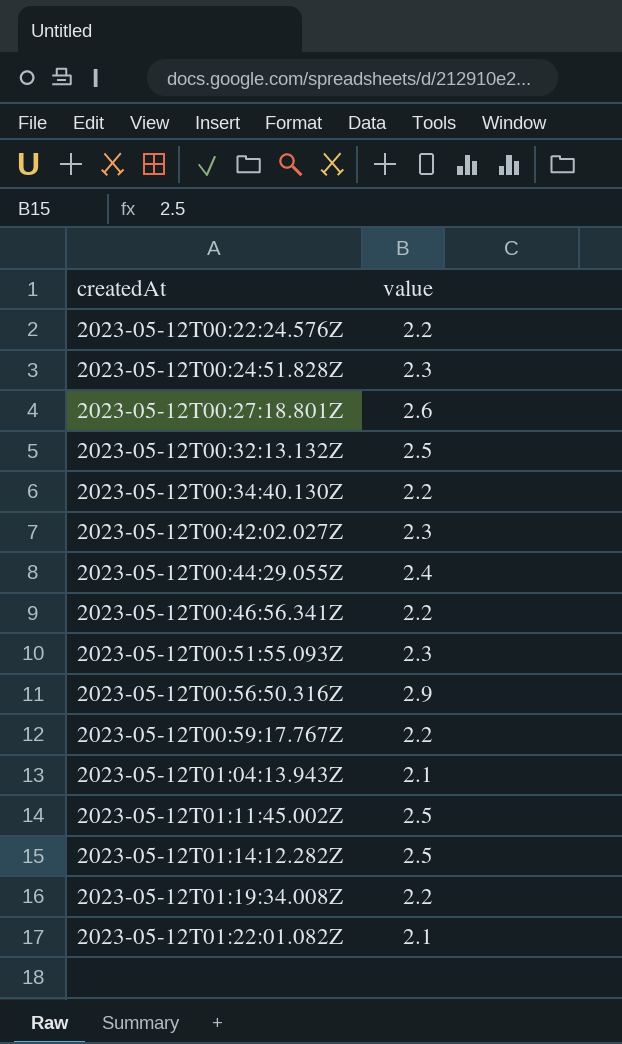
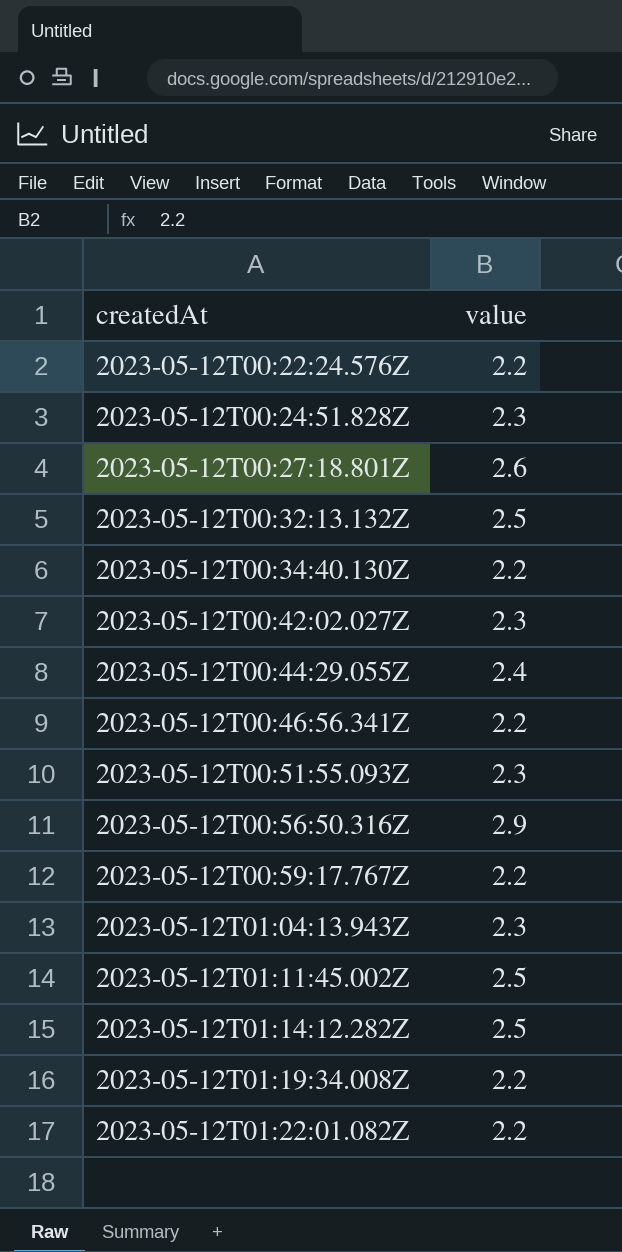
2023-05-12T01:04:13.943Z | value: 2.1 -> 2.3
2023-05-12T01:22:01.082Z | value: 2.1 -> 2.2

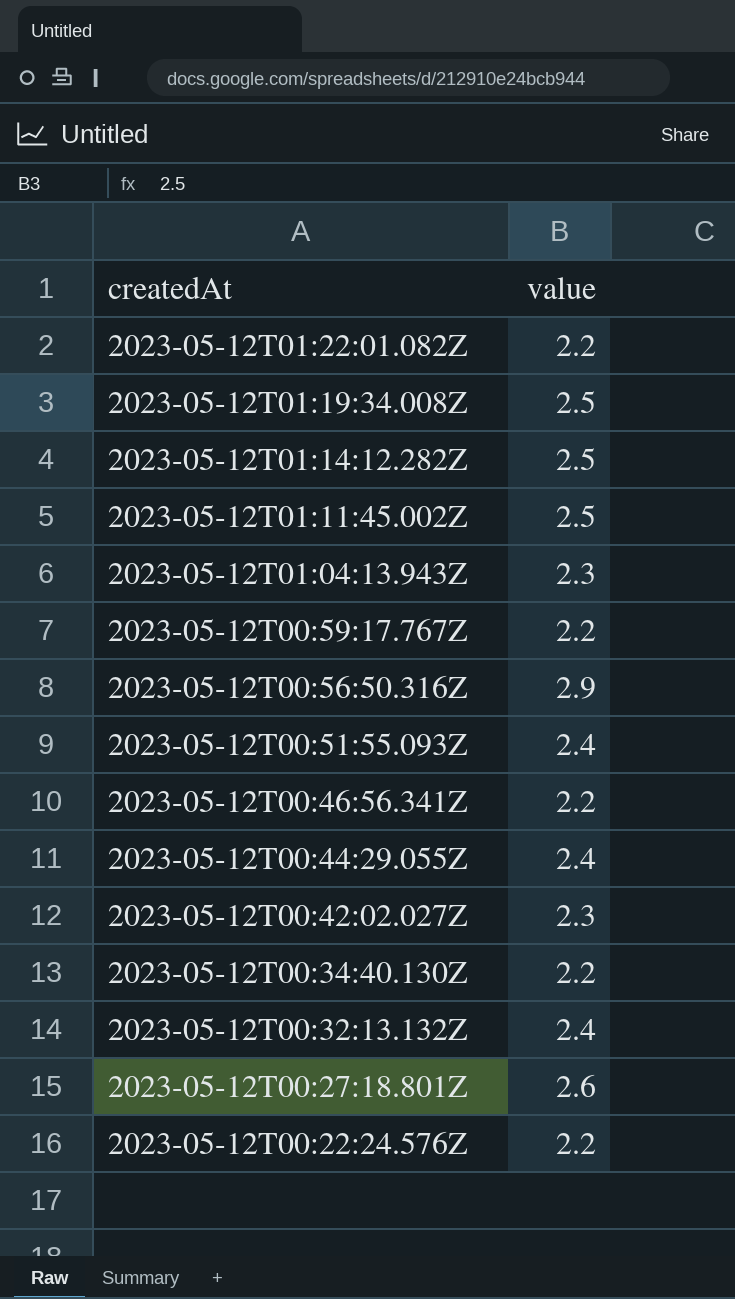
row order: createdAt ascending -> createdAt descending
row 2023-05-12T00:24:51.828Z: 2.3 -> none
2023-05-12T01:19:34.008Z | value: 2.2 -> 2.5
2023-05-12T00:51:55.093Z | value: 2.3 -> 2.4
2023-05-12T00:32:13.132Z | value: 2.5 -> 2.4

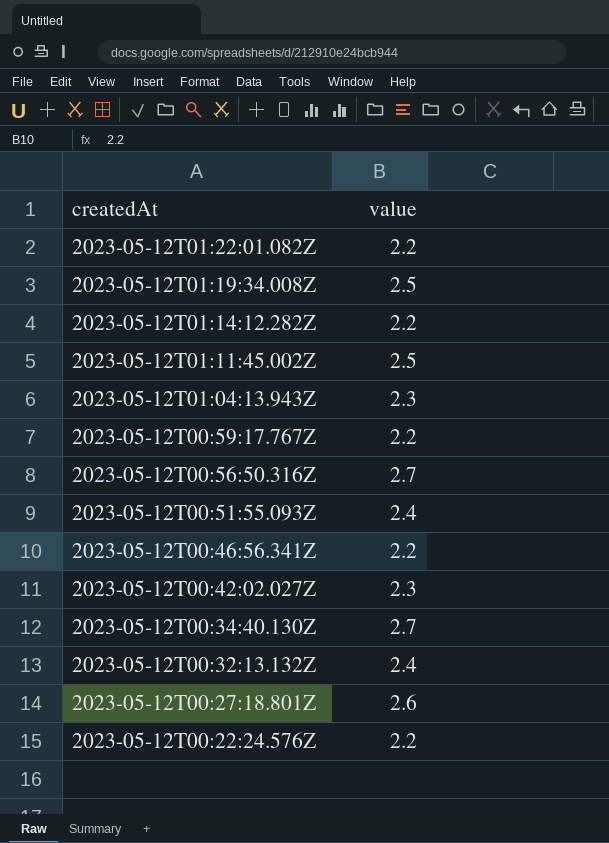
row 2023-05-12T00:44:29.055Z: 2.4 -> none
2023-05-12T01:14:12.282Z | value: 2.5 -> 2.2
2023-05-12T00:56:50.316Z | value: 2.9 -> 2.7
2023-05-12T00:34:40.130Z | value: 2.2 -> 2.7

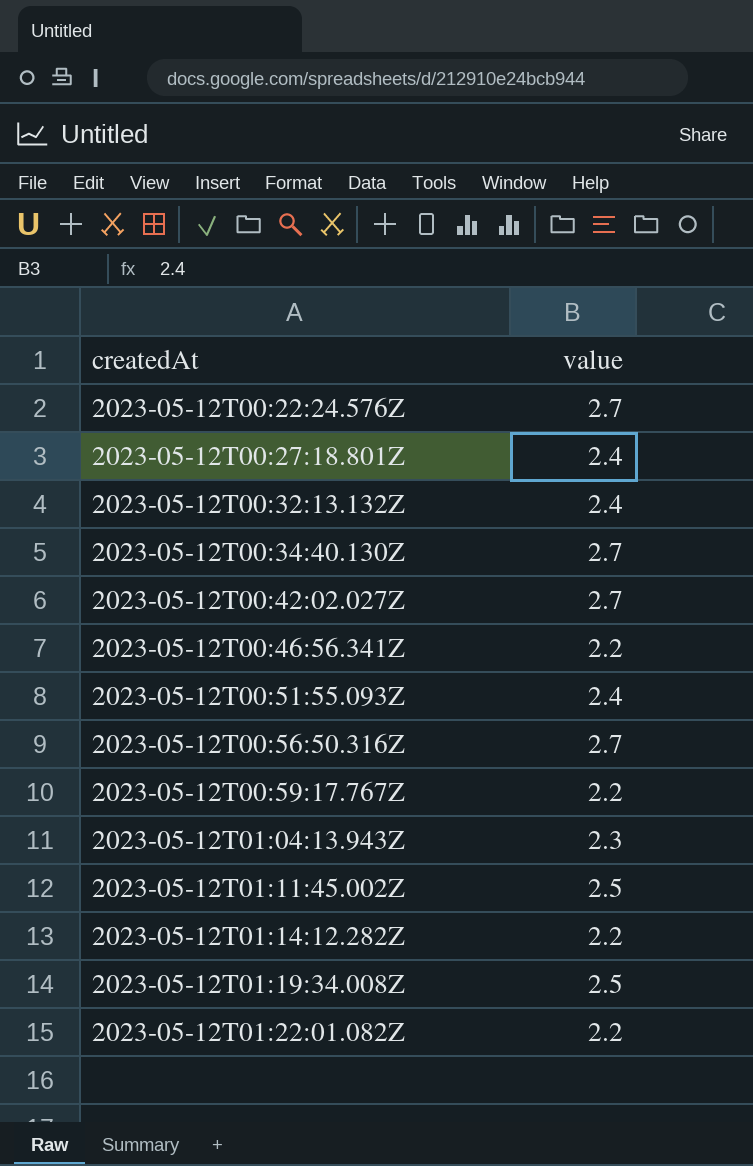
row order: createdAt descending -> createdAt ascending
2023-05-12T00:22:24.576Z | value: 2.2 -> 2.7
2023-05-12T00:27:18.801Z | value: 2.6 -> 2.4
2023-05-12T00:42:02.027Z | value: 2.3 -> 2.7

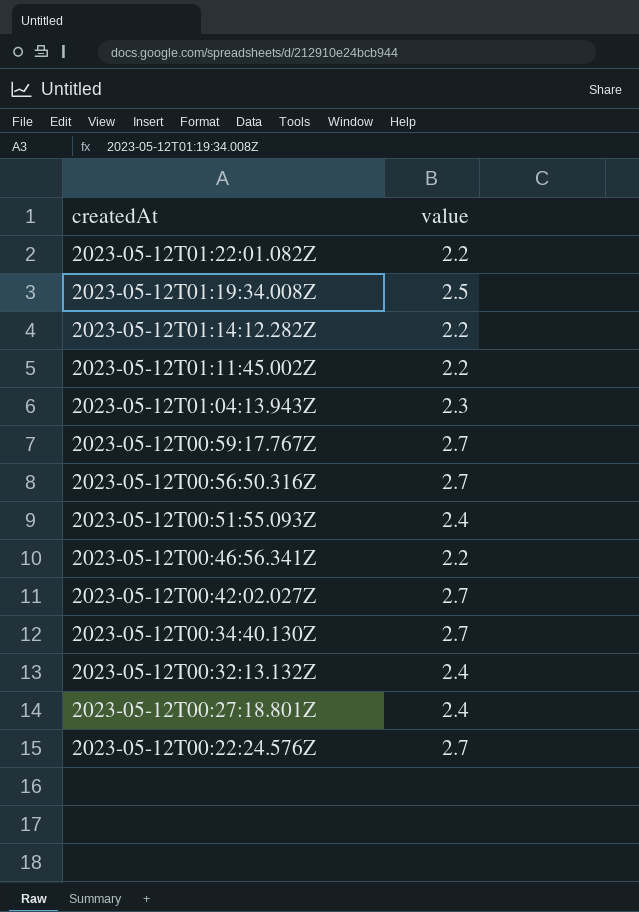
row order: createdAt ascending -> createdAt descending
2023-05-12T01:11:45.002Z | value: 2.5 -> 2.2
2023-05-12T00:59:17.767Z | value: 2.2 -> 2.7

